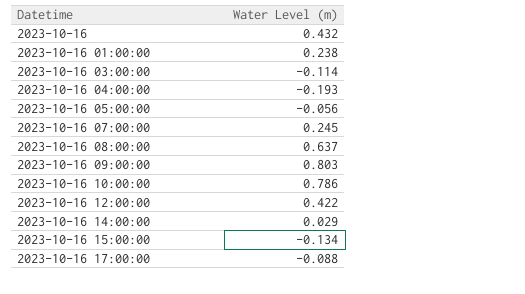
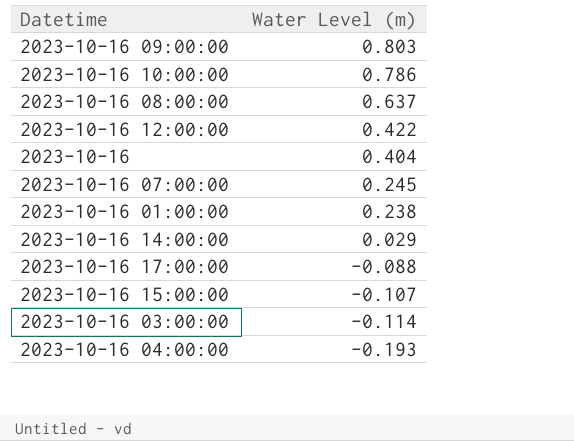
row order: Datetime ascending -> Water Level (m) descending
row 2023-10-16 05:00:00: -0.056 -> none
2023-10-16 | Water Level (m): 0.432 -> 0.404
2023-10-16 15:00:00 | Water Level (m): -0.134 -> -0.107

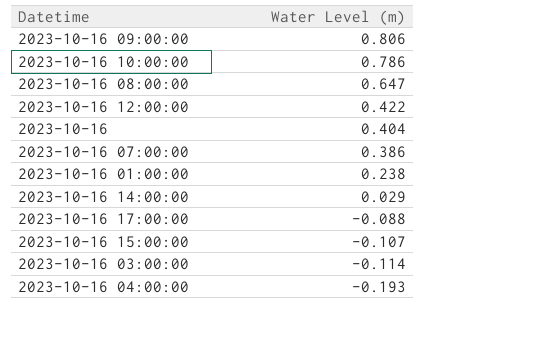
2023-10-16 09:00:00 | Water Level (m): 0.803 -> 0.806
2023-10-16 08:00:00 | Water Level (m): 0.637 -> 0.647
2023-10-16 07:00:00 | Water Level (m): 0.245 -> 0.386

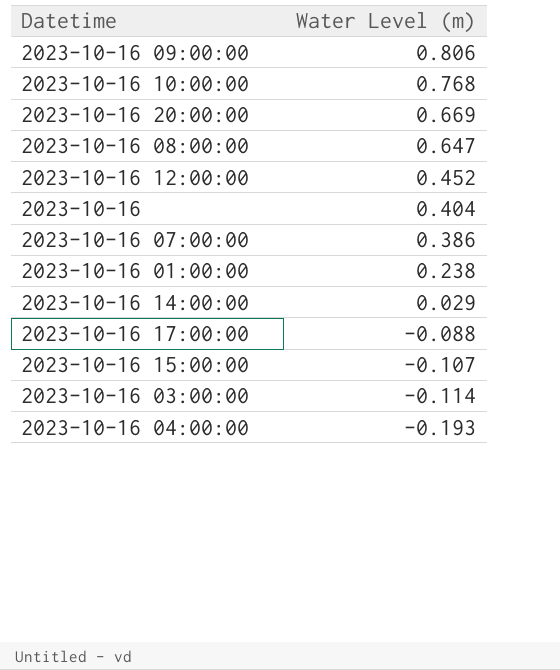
2023-10-16 10:00:00 | Water Level (m): 0.786 -> 0.768
row 2023-10-16 20:00:00: none -> 0.669
2023-10-16 12:00:00 | Water Level (m): 0.422 -> 0.452

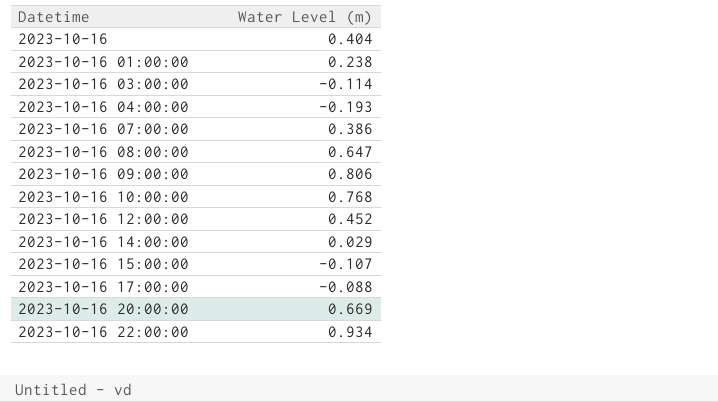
row order: Water Level (m) descending -> Datetime ascending
row 2023-10-16 22:00:00: none -> 0.934

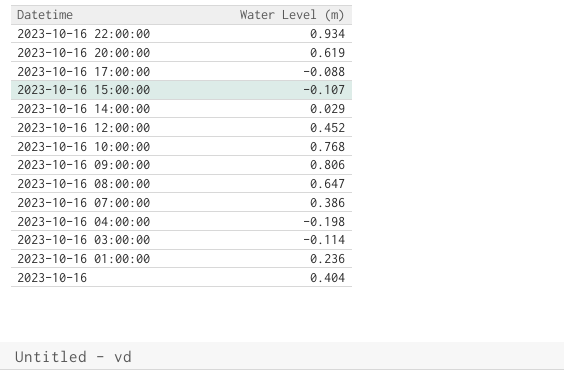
row order: Datetime ascending -> Datetime descending
2023-10-16 20:00:00 | Water Level (m): 0.669 -> 0.619
2023-10-16 04:00:00 | Water Level (m): -0.193 -> -0.198
2023-10-16 01:00:00 | Water Level (m): 0.238 -> 0.236

